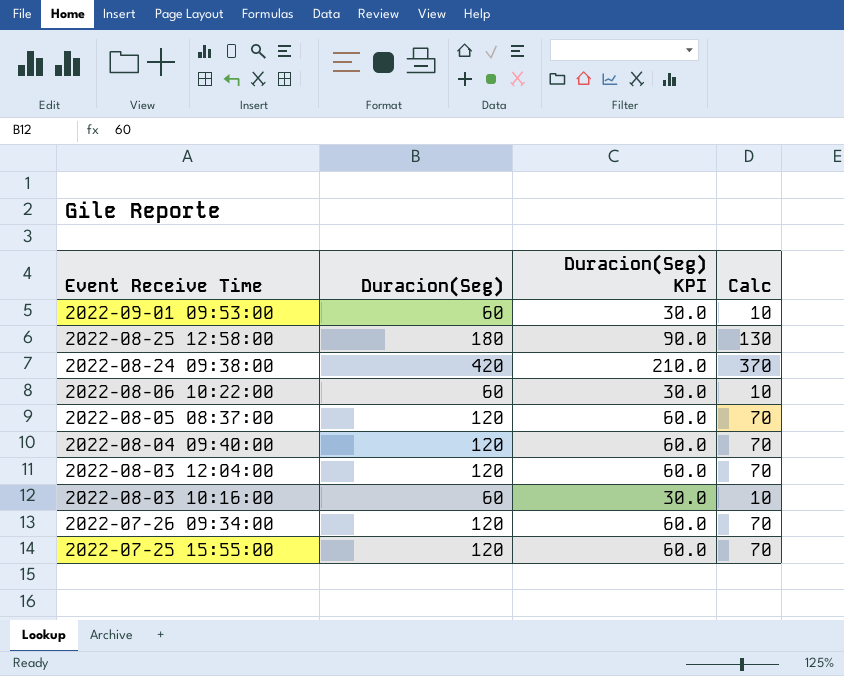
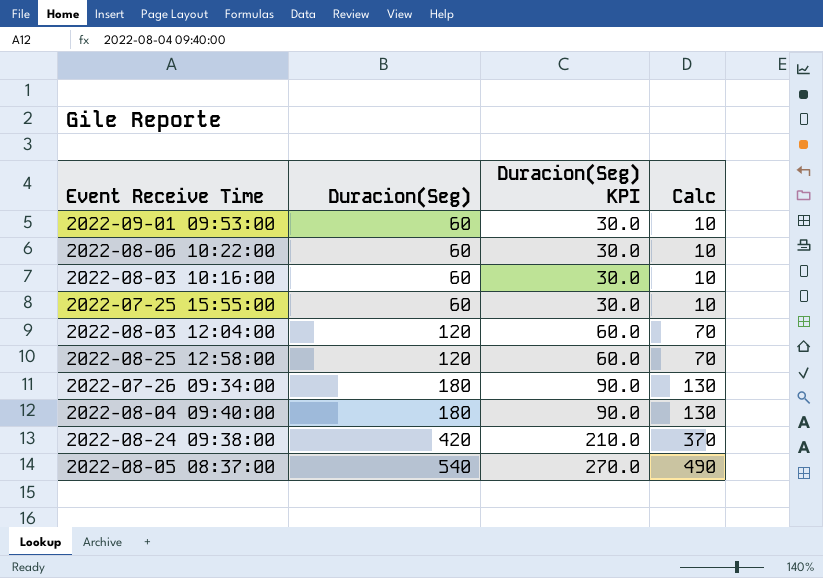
row order: Event Receive Time descending -> Duracion(Seg) ascending
2022-07-25 15:55:00 | Duracion(Seg): 120 -> 60
2022-07-25 15:55:00 | Duracion(Seg) KPI: 60.0 -> 30.0
2022-07-25 15:55:00 | Calc: 70 -> 10
2022-08-25 12:58:00 | Duracion(Seg): 180 -> 120
2022-08-25 12:58:00 | Duracion(Seg) KPI: 90.0 -> 60.0
2022-08-25 12:58:00 | Calc: 130 -> 70
2022-07-26 09:34:00 | Duracion(Seg): 120 -> 180
2022-07-26 09:34:00 | Duracion(Seg) KPI: 60.0 -> 90.0
2022-07-26 09:34:00 | Calc: 70 -> 130
2022-08-04 09:40:00 | Duracion(Seg): 120 -> 180
2022-08-04 09:40:00 | Duracion(Seg) KPI: 60.0 -> 90.0
2022-08-04 09:40:00 | Calc: 70 -> 130
2022-08-05 08:37:00 | Duracion(Seg): 120 -> 540
2022-08-05 08:37:00 | Duracion(Seg) KPI: 60.0 -> 270.0
2022-08-05 08:37:00 | Calc: 70 -> 490

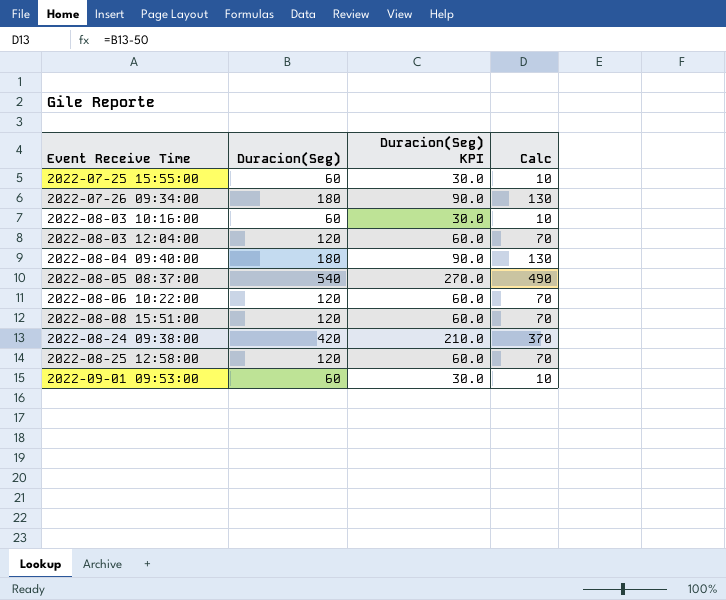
row order: Duracion(Seg) ascending -> Event Receive Time ascending
2022-08-06 10:22:00 | Duracion(Seg): 60 -> 120
2022-08-06 10:22:00 | Duracion(Seg) KPI: 30.0 -> 60.0
2022-08-06 10:22:00 | Calc: 10 -> 70
row 2022-08-08 15:51:00: none -> 120 | 60.0 | 70

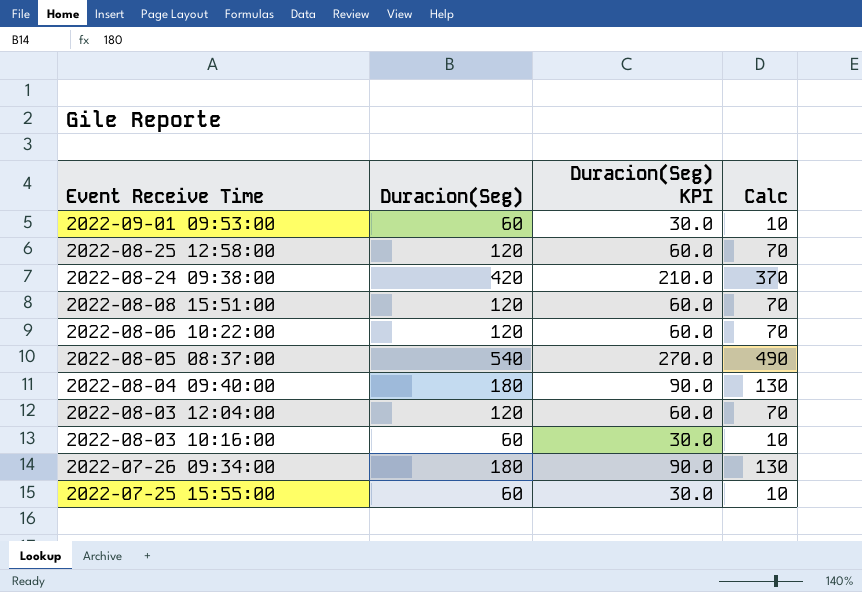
row order: Event Receive Time ascending -> Event Receive Time descending

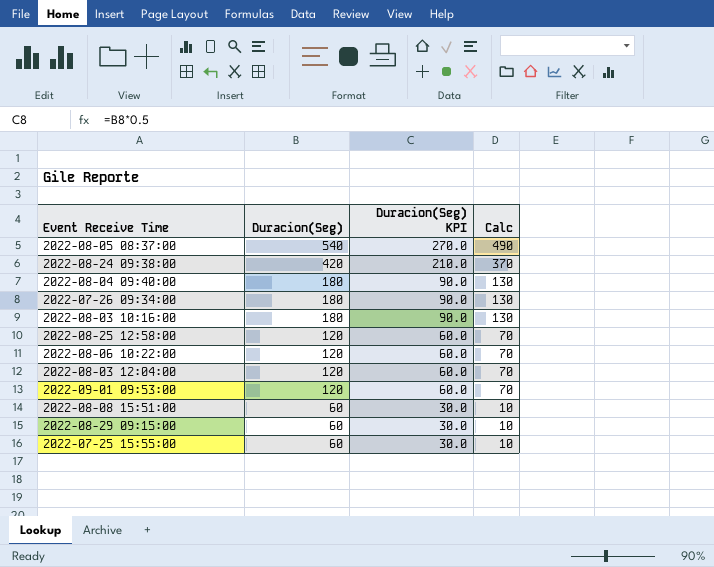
row order: Event Receive Time descending -> Duracion(Seg) descending
2022-08-03 10:16:00 | Duracion(Seg): 60 -> 180
2022-08-03 10:16:00 | Duracion(Seg) KPI: 30.0 -> 90.0
2022-08-03 10:16:00 | Calc: 10 -> 130
2022-09-01 09:53:00 | Duracion(Seg): 60 -> 120
2022-09-01 09:53:00 | Duracion(Seg) KPI: 30.0 -> 60.0
2022-09-01 09:53:00 | Calc: 10 -> 70
2022-08-08 15:51:00 | Duracion(Seg): 120 -> 60
2022-08-08 15:51:00 | Duracion(Seg) KPI: 60.0 -> 30.0
2022-08-08 15:51:00 | Calc: 70 -> 10
row 2022-08-29 09:15:00: none -> 60 | 30.0 | 10

